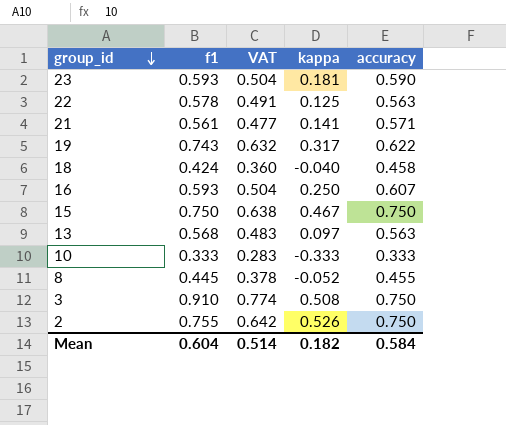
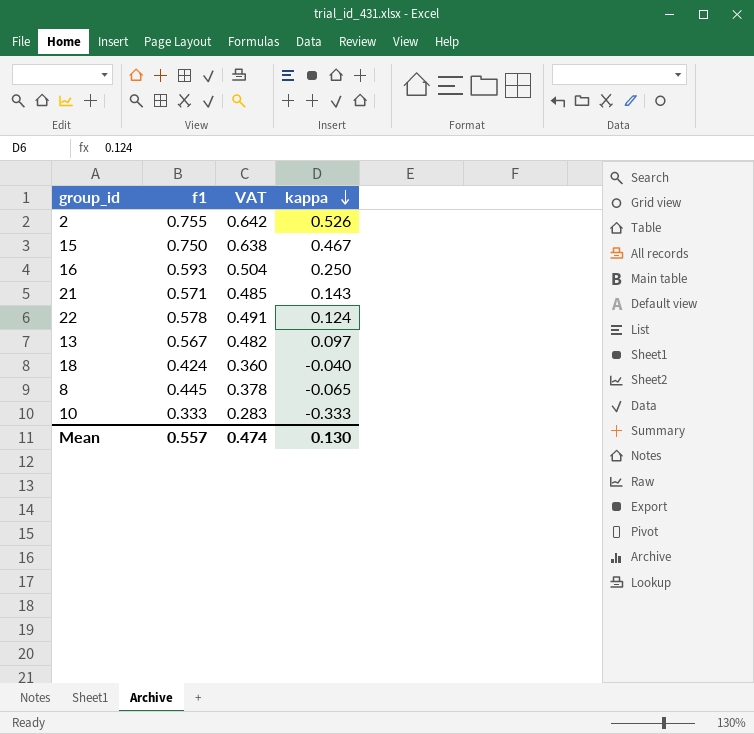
row order: group_id descending -> kappa descending
column accuracy | position: 5 -> none
row 23: 0.593 | 0.504 | 0.181 | 0.590 -> none
row 19: 0.743 | 0.632 | 0.317 | 0.622 -> none
row 3: 0.910 | 0.774 | 0.508 | 0.750 -> none
21 | f1: 0.561 -> 0.571
21 | VAT: 0.477 -> 0.485
21 | kappa: 0.141 -> 0.143
22 | kappa: 0.125 -> 0.124
13 | f1: 0.568 -> 0.567
13 | VAT: 0.483 -> 0.482
8 | kappa: -0.052 -> -0.065
Mean | f1: 0.604 -> 0.557
Mean | VAT: 0.514 -> 0.474
Mean | kappa: 0.182 -> 0.130

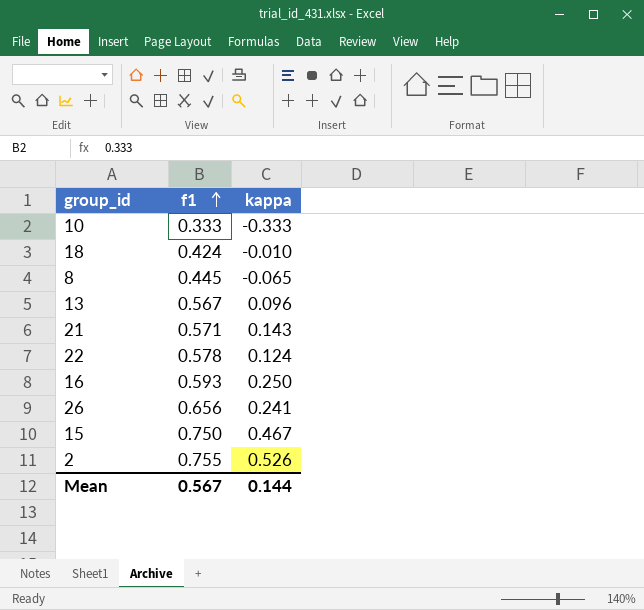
row order: kappa descending -> f1 ascending
column VAT | formula: [f1] * 0.85 -> none
18 | kappa: -0.040 -> -0.010
13 | kappa: 0.097 -> 0.096
row 26: none -> 0.656 | 0.241
Mean | f1: 0.557 -> 0.567
Mean | kappa: 0.130 -> 0.144

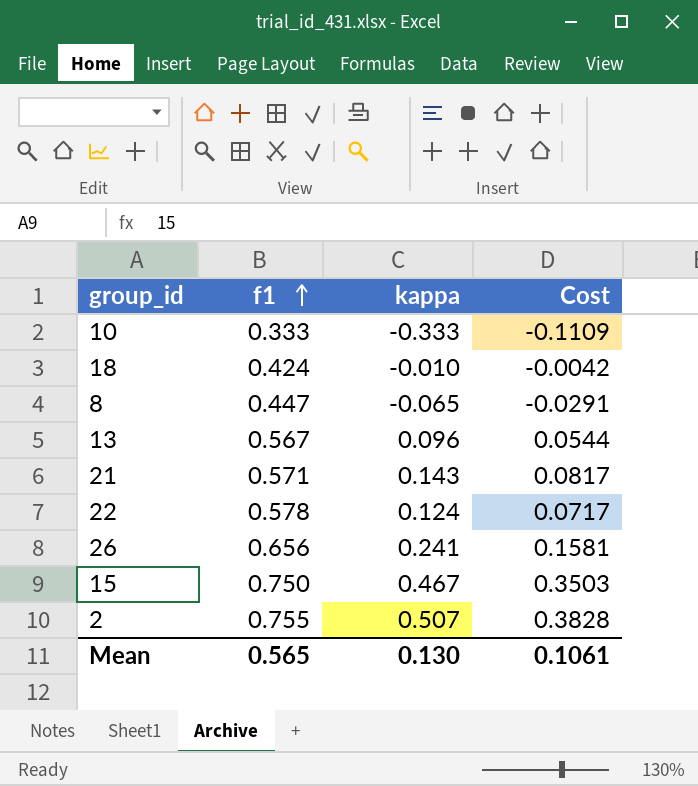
column Cost | formula: none -> [f1] * [kappa]
row 16: 0.593 | 0.250 -> none
8 | f1: 0.445 -> 0.447
2 | kappa: 0.526 -> 0.507
Mean | f1: 0.567 -> 0.565
Mean | kappa: 0.144 -> 0.130

